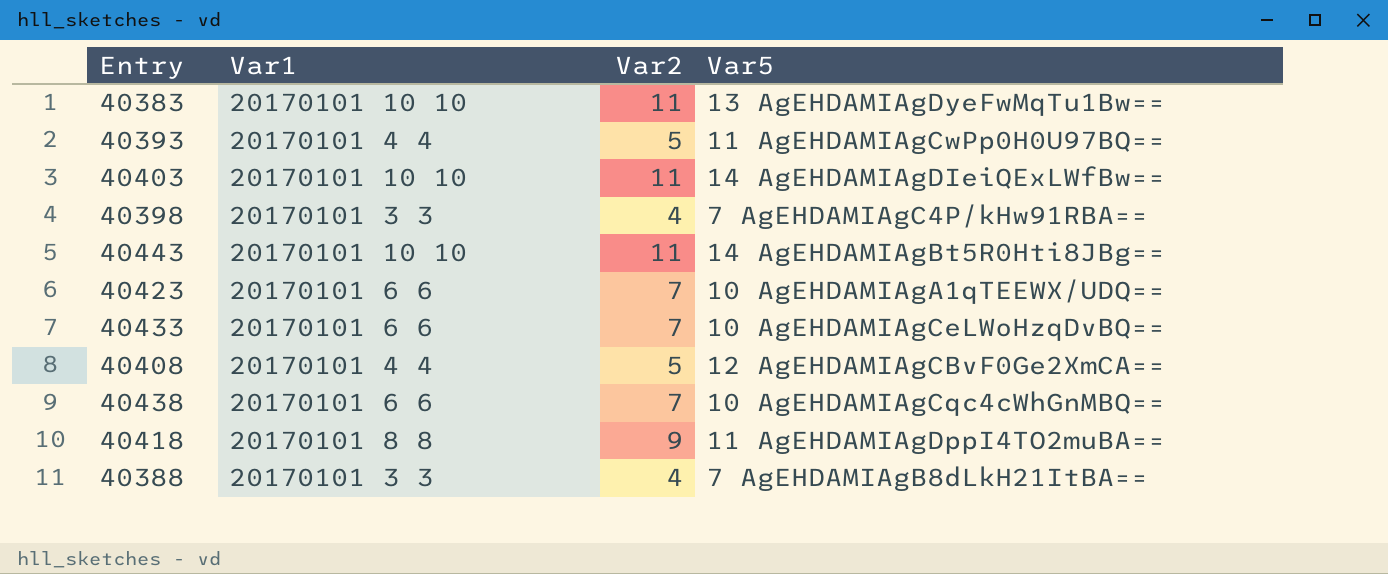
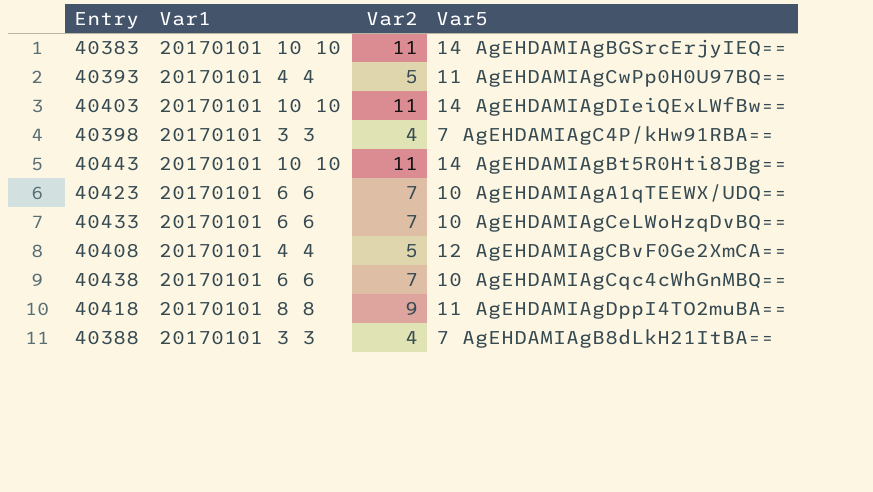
40383 | Var5: 13 AgEHDAMIAgDyeFwMqTu1Bw== -> 14 AgEHDAMIAgBGSrcErjyIEQ==

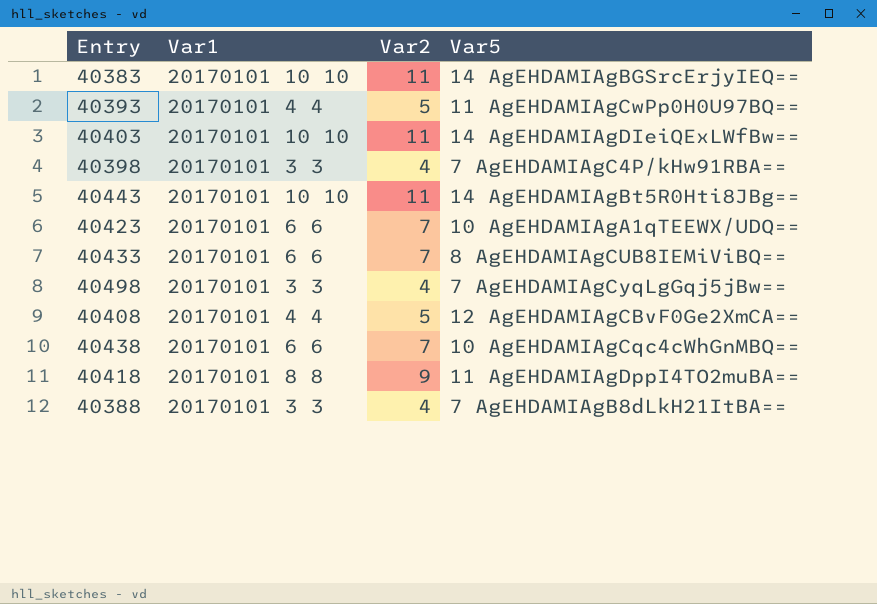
40433 | Var5: 10 AgEHDAMIAgCeLWoHzqDvBQ== -> 8 AgEHDAMIAgCUB8IEMiViBQ==
row 40498: none -> 20170101 3 3 | 4 | 7 AgEHDAMIAgCyqLgGqj5jBw==

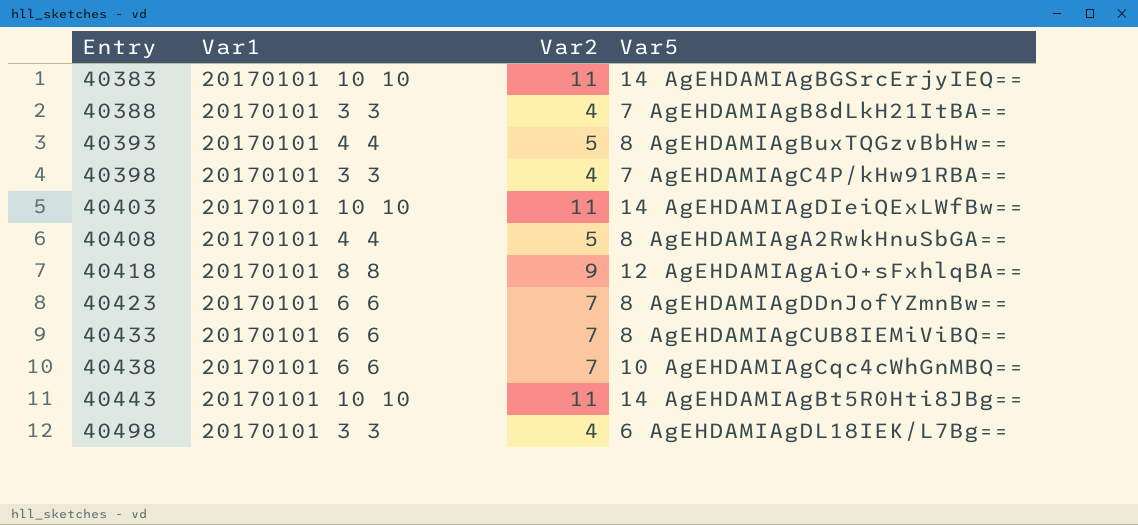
row order: none -> Entry ascending
40393 | Var5: 11 AgEHDAMIAgCwPp0H0U97BQ== -> 8 AgEHDAMIAgBuxTQGzvBbHw==
40408 | Var5: 12 AgEHDAMIAgCBvF0Ge2XmCA== -> 8 AgEHDAMIAgA2RwkHnuSbGA==
40418 | Var5: 11 AgEHDAMIAgDppI4TO2muBA== -> 12 AgEHDAMIAgAiO+sFxhlqBA==
40423 | Var5: 10 AgEHDAMIAgA1qTEEWX/UDQ== -> 8 AgEHDAMIAgDDnJofYZmnBw==
40498 | Var5: 7 AgEHDAMIAgCyqLgGqj5jBw== -> 6 AgEHDAMIAgDL18IEK/L7Bg==

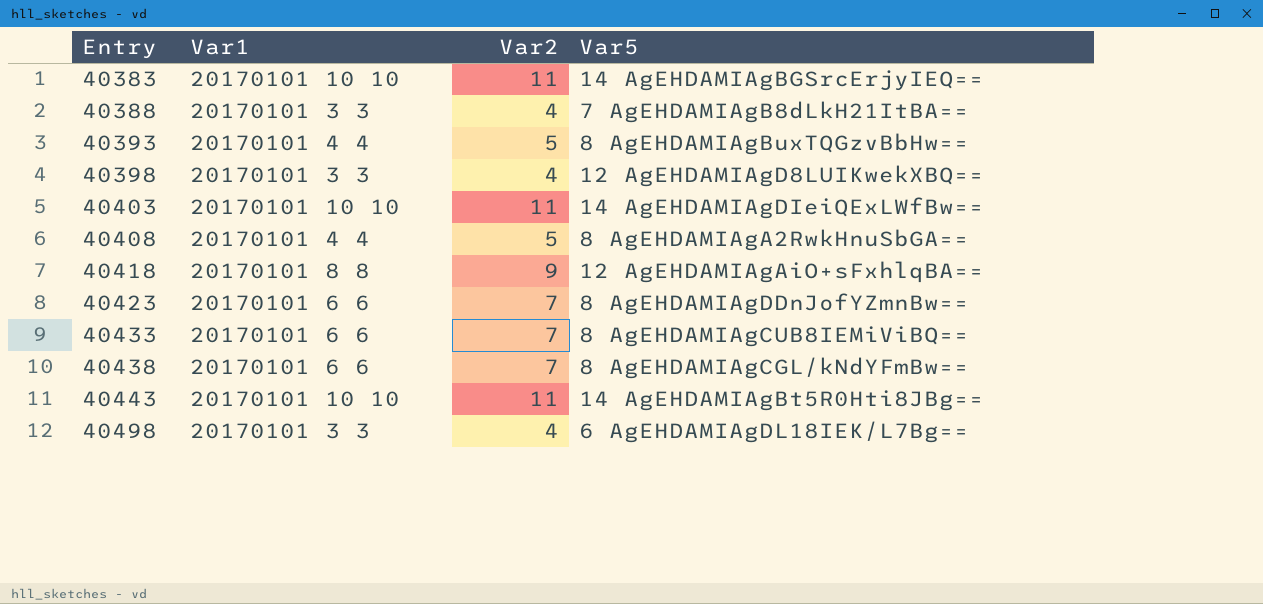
40398 | Var5: 7 AgEHDAMIAgC4P/kHw91RBA== -> 12 AgEHDAMIAgD8LUIKwekXBQ==
40438 | Var5: 10 AgEHDAMIAgCqc4cWhGnMBQ== -> 8 AgEHDAMIAgCGL/kNdYFmBw==

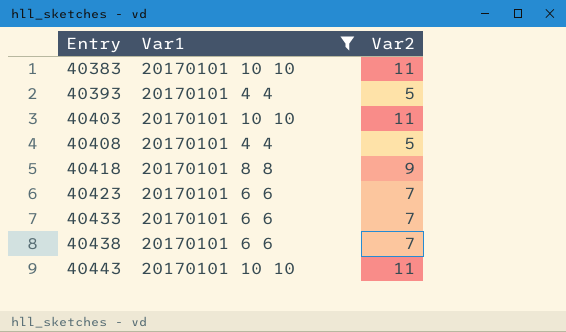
filter: none -> Var1 != 20170101 3 3
column Var5 | position: 4 -> none

